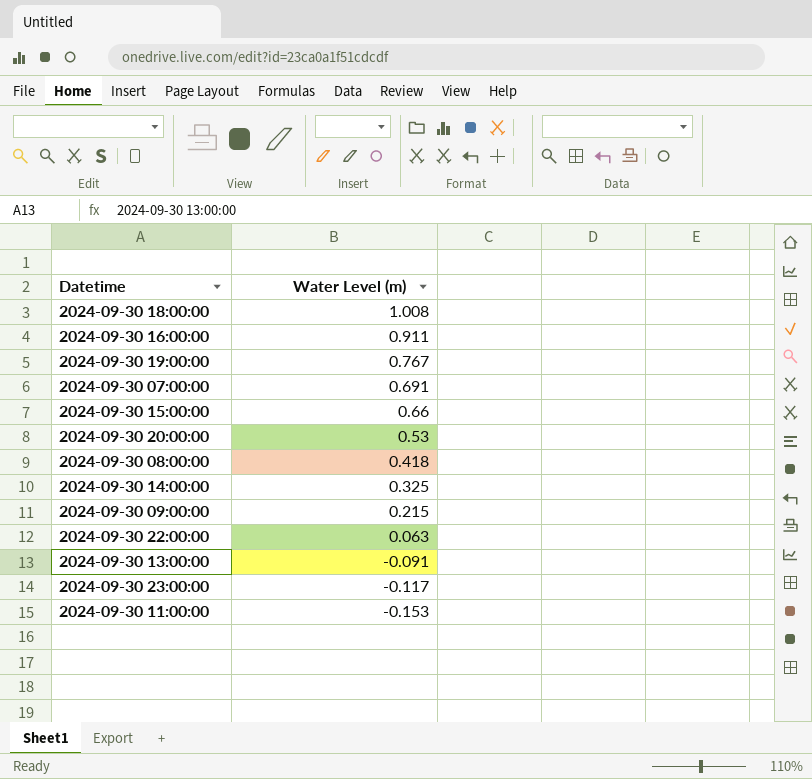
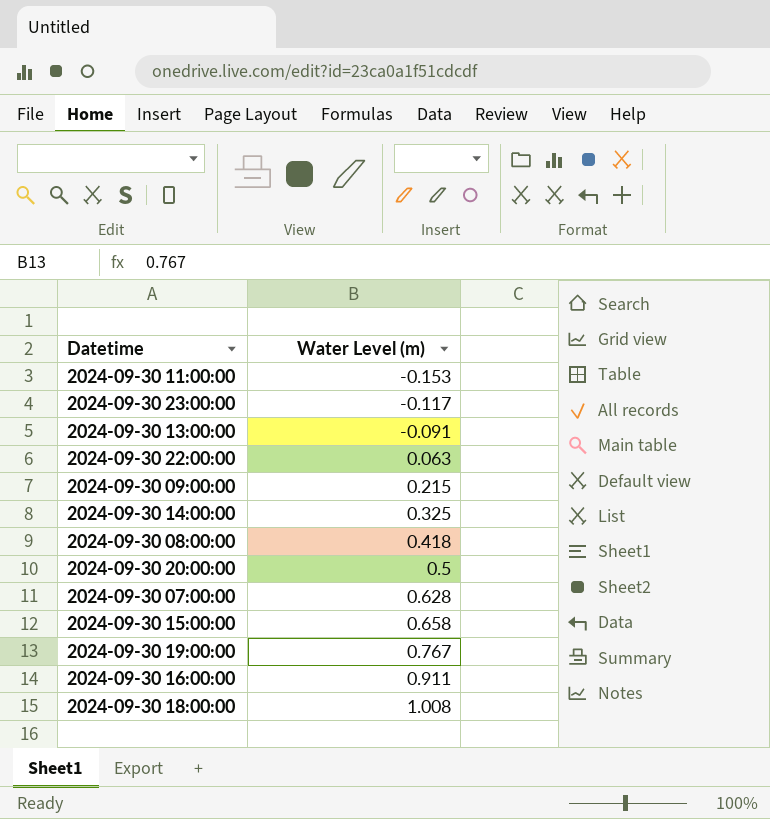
row order: Water Level (m) descending -> Water Level (m) ascending
2024-09-30 20:00:00 | Water Level (m): 0.53 -> 0.5
2024-09-30 07:00:00 | Water Level (m): 0.691 -> 0.628
2024-09-30 15:00:00 | Water Level (m): 0.66 -> 0.658

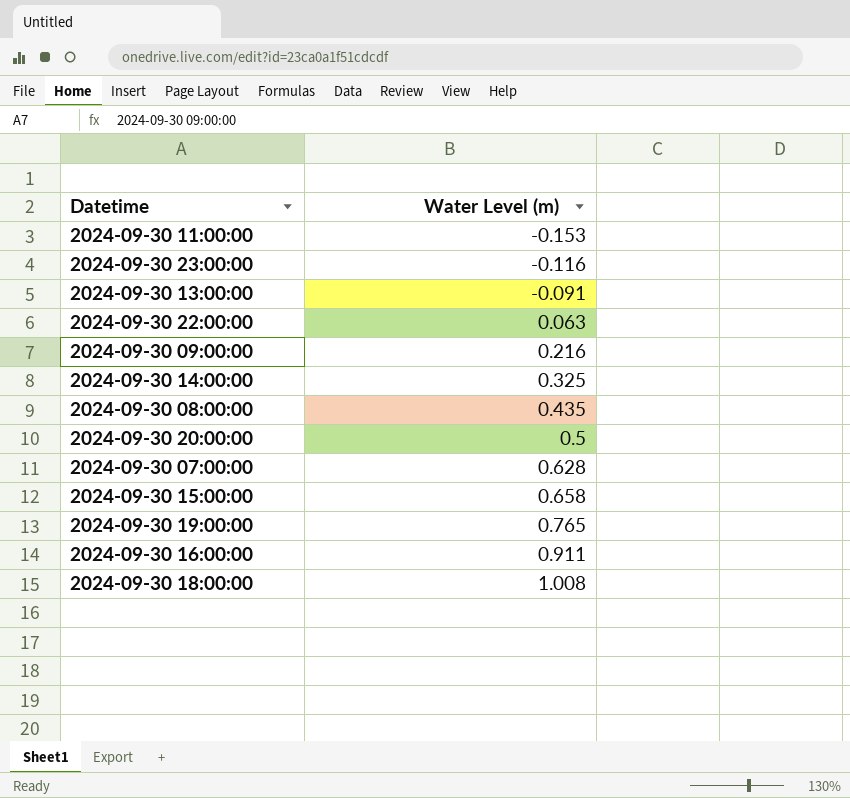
2024-09-30 23:00:00 | Water Level (m): -0.117 -> -0.116
2024-09-30 09:00:00 | Water Level (m): 0.215 -> 0.216
2024-09-30 08:00:00 | Water Level (m): 0.418 -> 0.435
2024-09-30 19:00:00 | Water Level (m): 0.767 -> 0.765

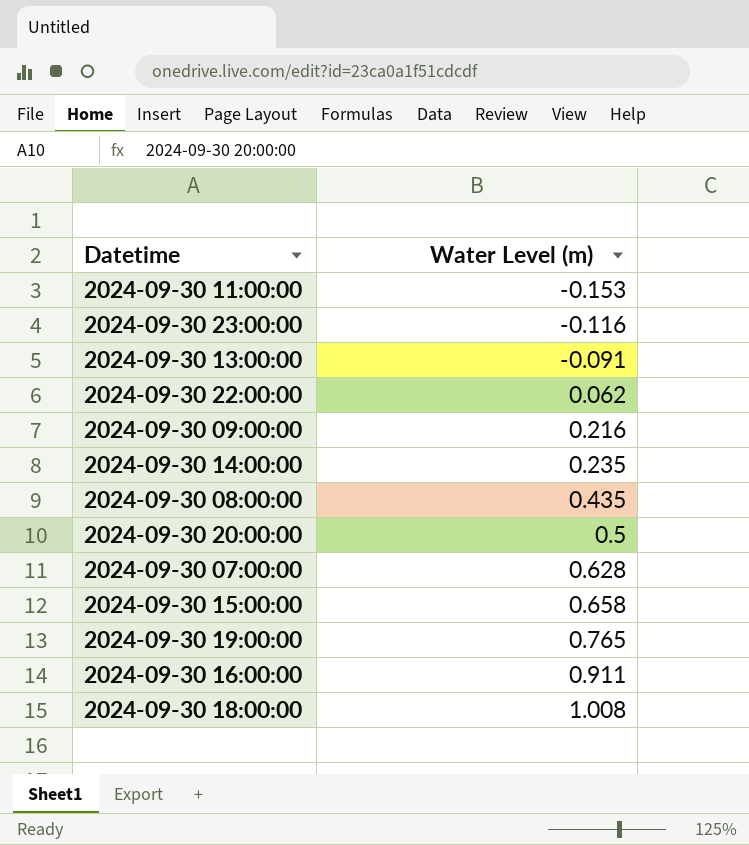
2024-09-30 22:00:00 | Water Level (m): 0.063 -> 0.062
2024-09-30 14:00:00 | Water Level (m): 0.325 -> 0.235

